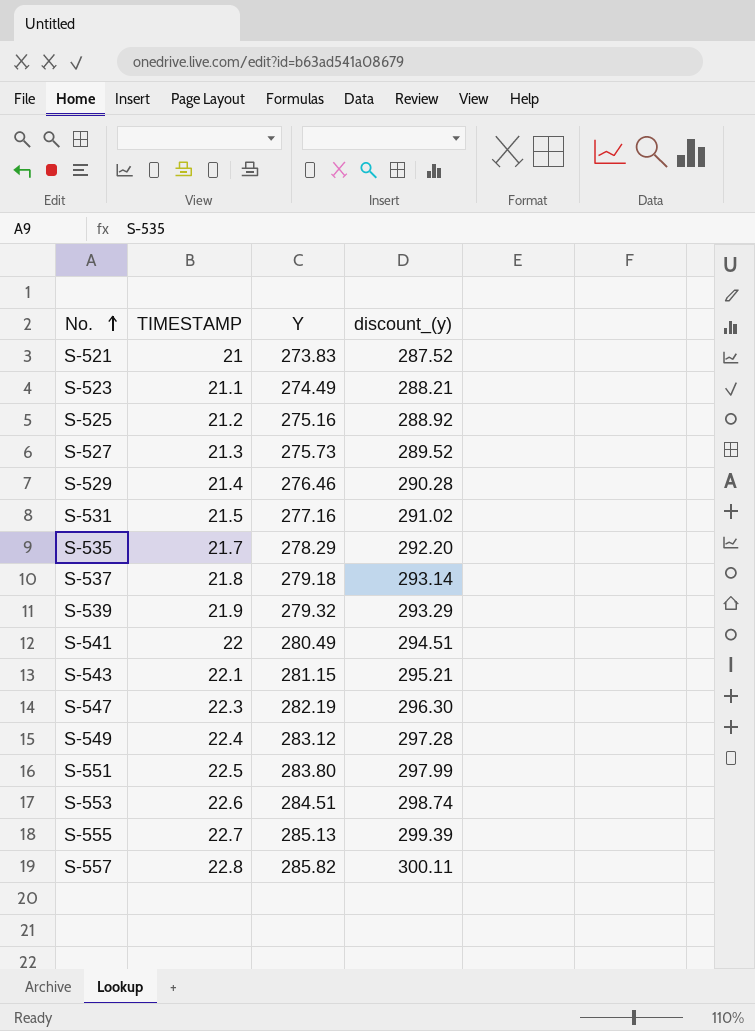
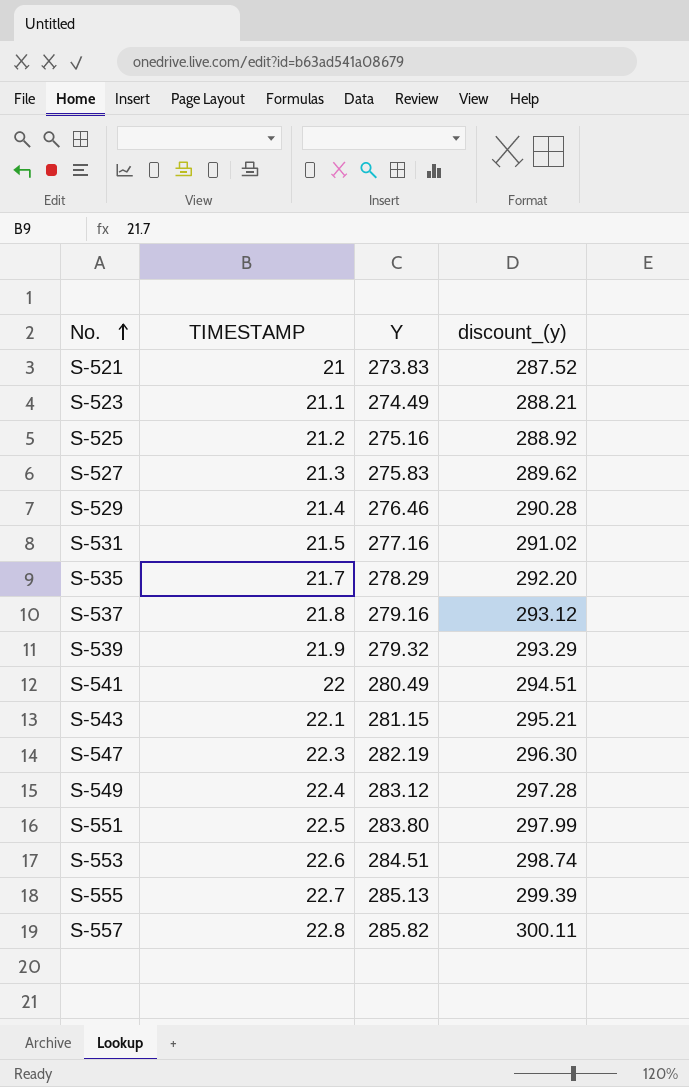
S-527 | Y: 275.73 -> 275.83
S-527 | discount_(y): 289.52 -> 289.62
S-537 | Y: 279.18 -> 279.16
S-537 | discount_(y): 293.14 -> 293.12

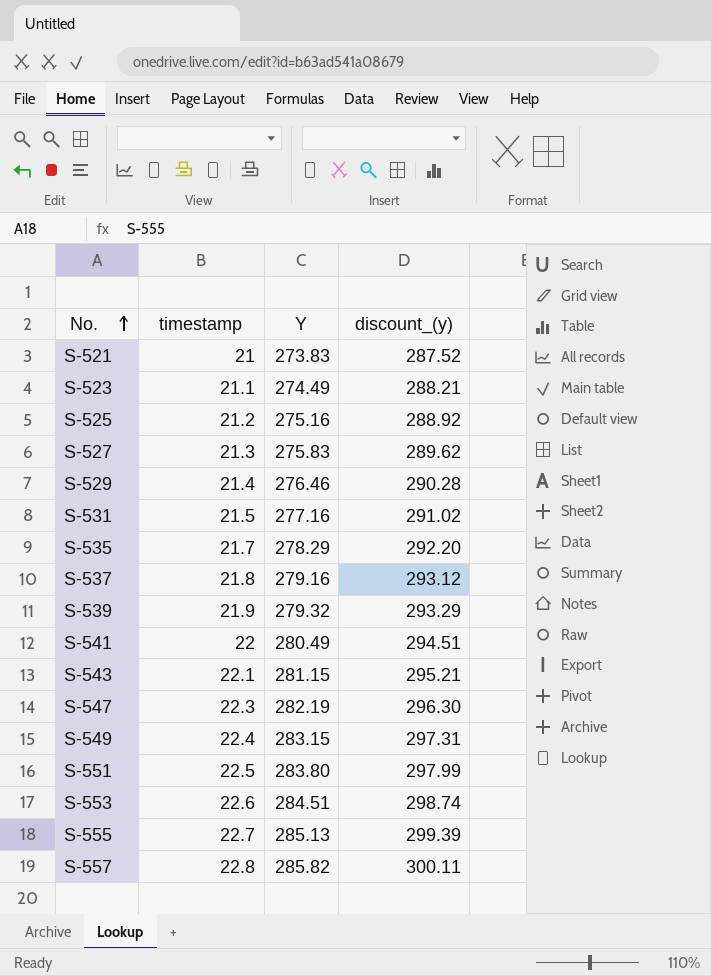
column name: TIMESTAMP -> timestamp
S-549 | Y: 283.12 -> 283.15
S-549 | discount_(y): 297.28 -> 297.31

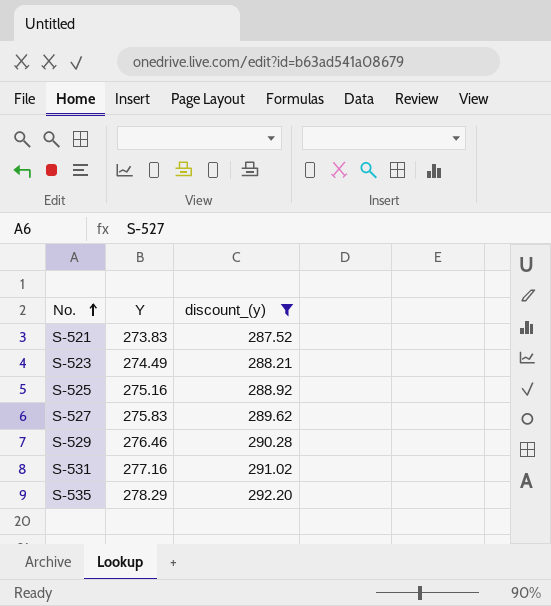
filter: none -> discount_(y) <= 292.20
column timestamp | position: 2 -> none

